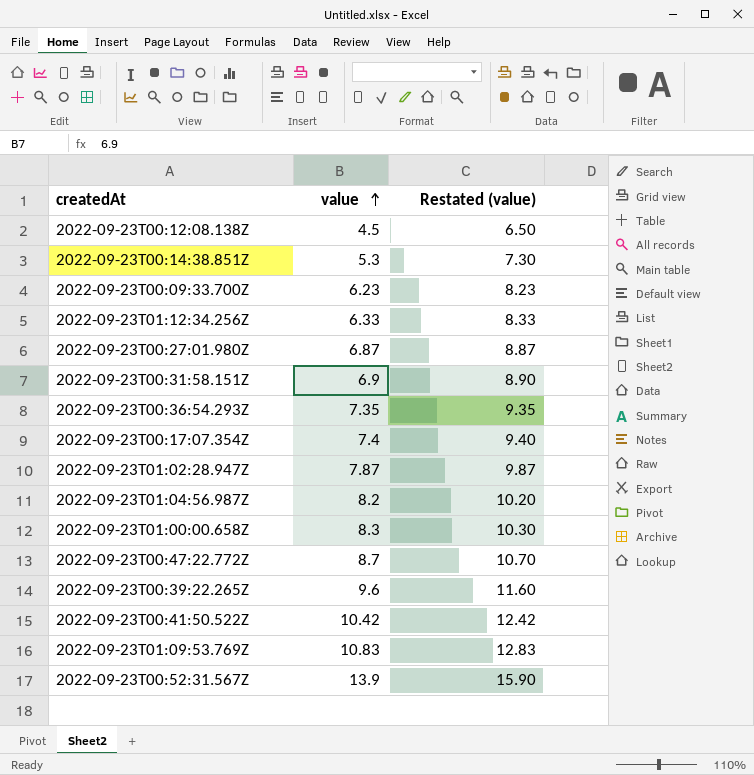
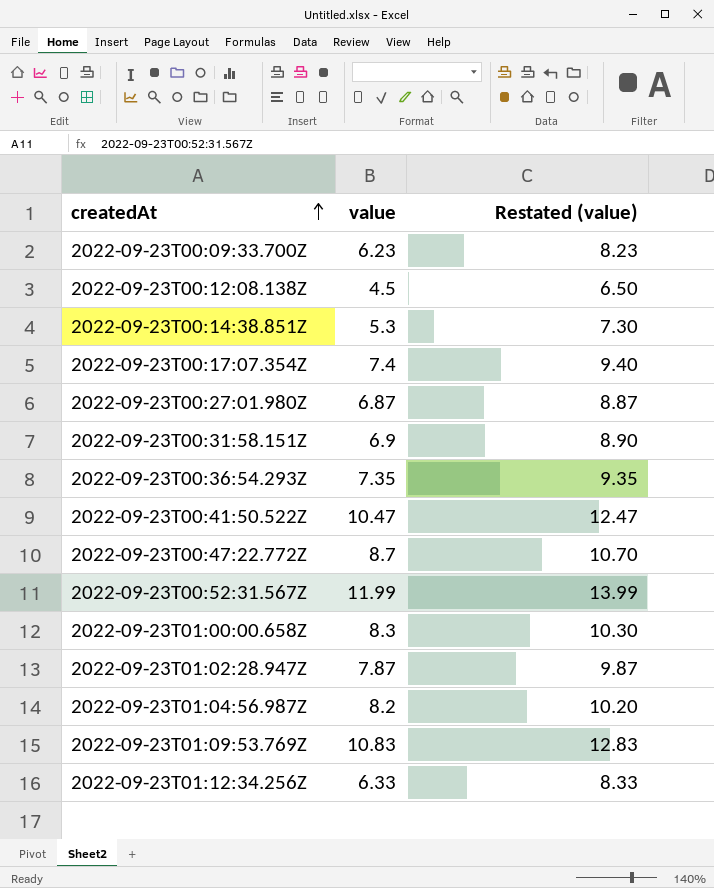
row order: value ascending -> createdAt ascending
row 2022-09-23T00:39:22.265Z: 9.6 | 11.60 -> none
2022-09-23T00:41:50.522Z | value: 10.42 -> 10.47
2022-09-23T00:41:50.522Z | Restated (value): 12.42 -> 12.47
2022-09-23T00:52:31.567Z | value: 13.9 -> 11.99
2022-09-23T00:52:31.567Z | Restated (value): 15.90 -> 13.99

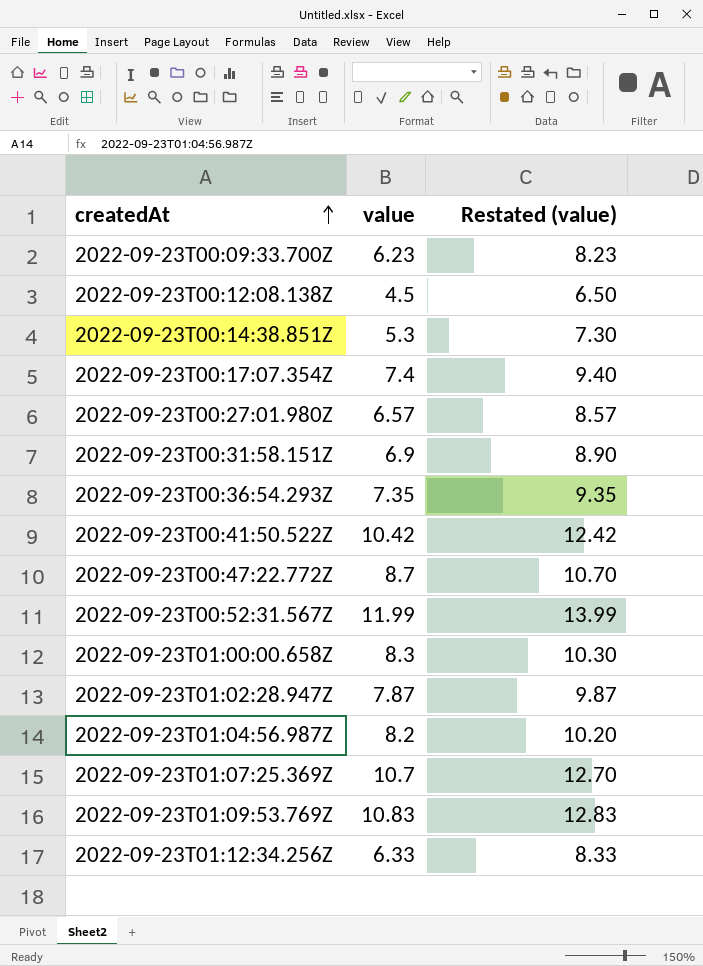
2022-09-23T00:27:01.980Z | value: 6.87 -> 6.57
2022-09-23T00:27:01.980Z | Restated (value): 8.87 -> 8.57
2022-09-23T00:41:50.522Z | value: 10.47 -> 10.42
2022-09-23T00:41:50.522Z | Restated (value): 12.47 -> 12.42
row 2022-09-23T01:07:25.369Z: none -> 10.7 | 12.70

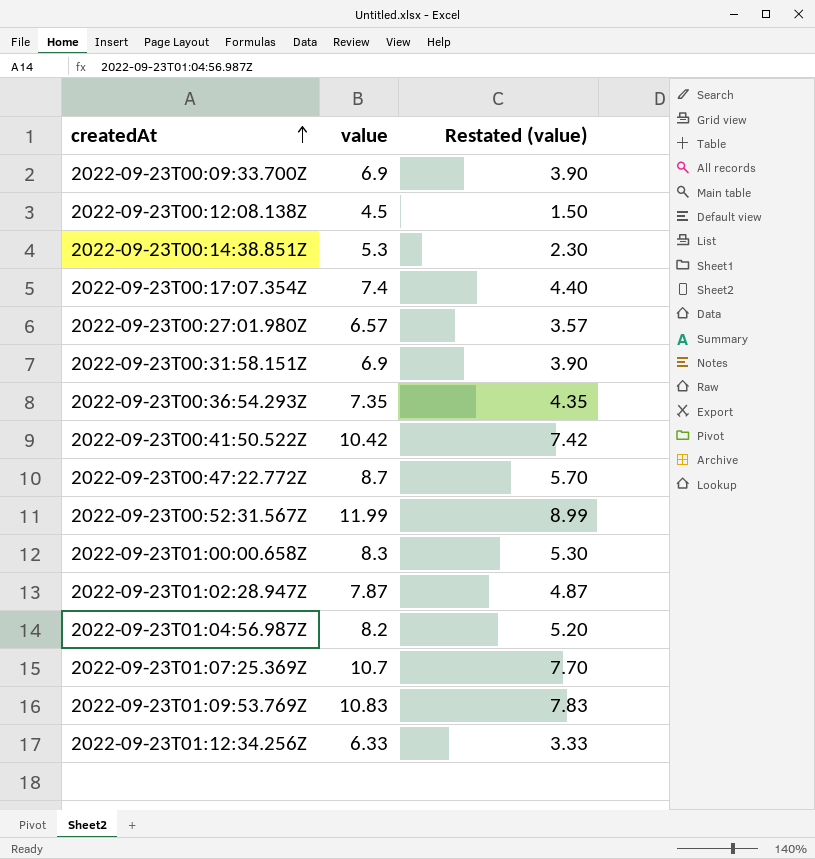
column Restated (value) | formula: [value] + 2 -> [value] - 3
2022-09-23T00:09:33.700Z | value: 6.23 -> 6.9

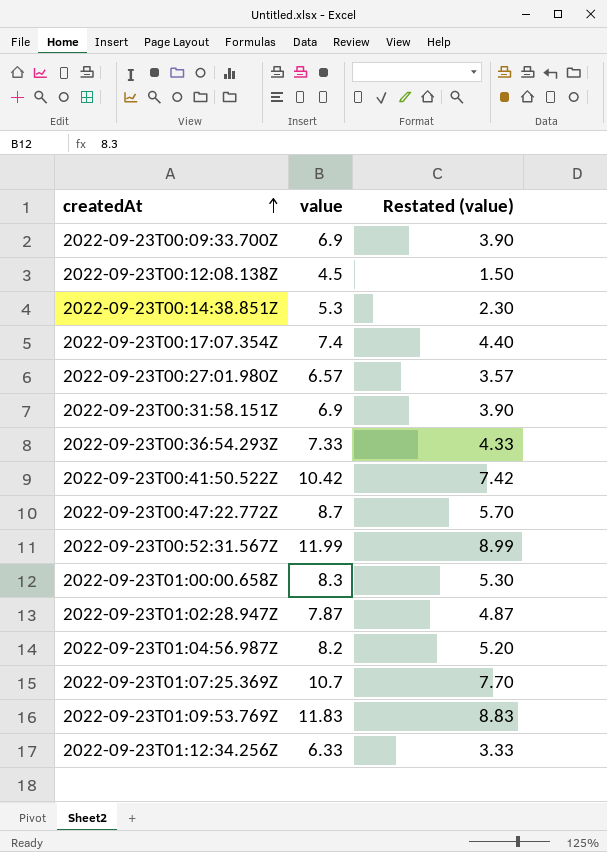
2022-09-23T00:36:54.293Z | value: 7.35 -> 7.33
2022-09-23T00:36:54.293Z | Restated (value): 4.35 -> 4.33
2022-09-23T01:09:53.769Z | value: 10.83 -> 11.83
2022-09-23T01:09:53.769Z | Restated (value): 7.83 -> 8.83

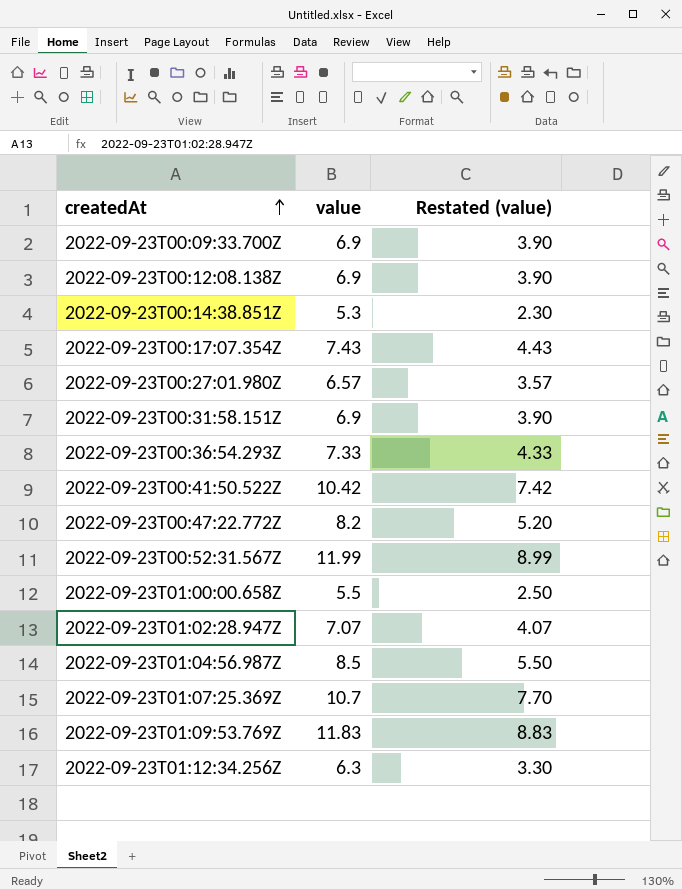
2022-09-23T00:12:08.138Z | value: 4.5 -> 6.9
2022-09-23T00:12:08.138Z | Restated (value): 1.50 -> 3.90
2022-09-23T00:17:07.354Z | value: 7.4 -> 7.43
2022-09-23T00:17:07.354Z | Restated (value): 4.40 -> 4.43
2022-09-23T00:47:22.772Z | value: 8.7 -> 8.2
2022-09-23T00:47:22.772Z | Restated (value): 5.70 -> 5.20
2022-09-23T01:00:00.658Z | value: 8.3 -> 5.5
2022-09-23T01:00:00.658Z | Restated (value): 5.30 -> 2.50
2022-09-23T01:02:28.947Z | value: 7.87 -> 7.07
2022-09-23T01:02:28.947Z | Restated (value): 4.87 -> 4.07
2022-09-23T01:04:56.987Z | value: 8.2 -> 8.5
2022-09-23T01:04:56.987Z | Restated (value): 5.20 -> 5.50
2022-09-23T01:12:34.256Z | value: 6.33 -> 6.3
2022-09-23T01:12:34.256Z | Restated (value): 3.33 -> 3.30

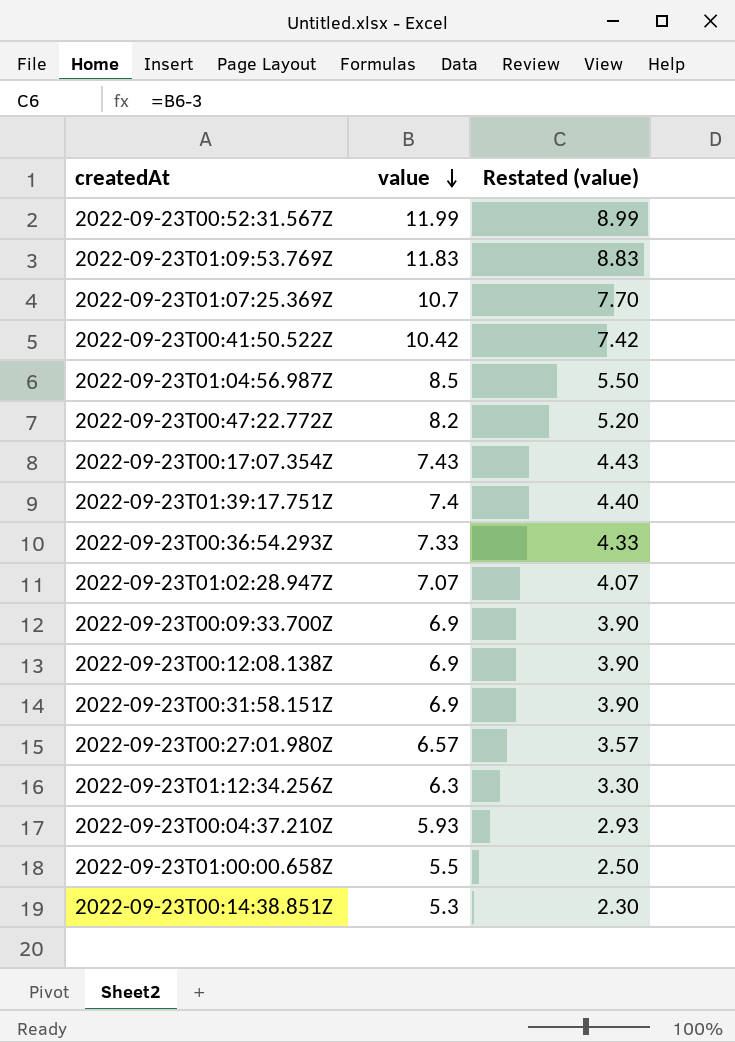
row order: createdAt ascending -> value descending
row 2022-09-23T01:39:17.751Z: none -> 7.4 | 4.40
row 2022-09-23T00:04:37.210Z: none -> 5.93 | 2.93

